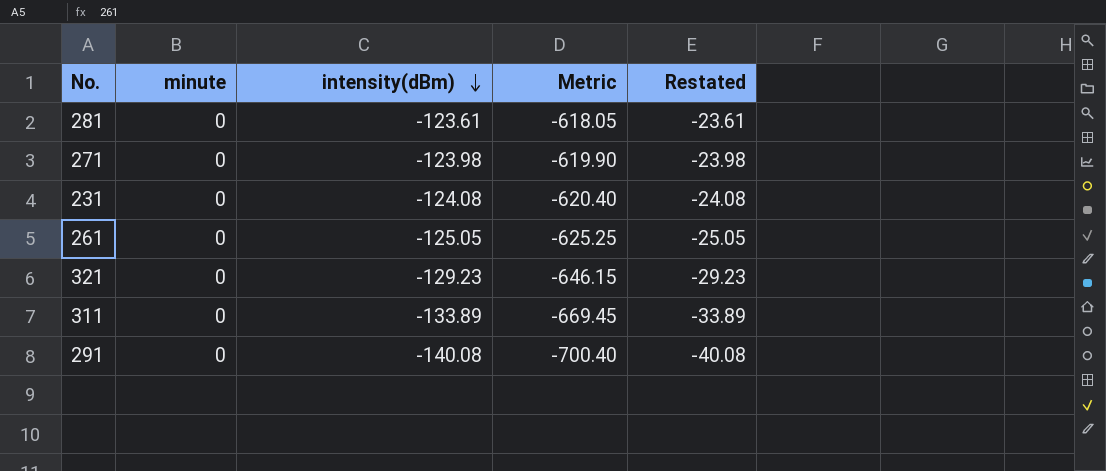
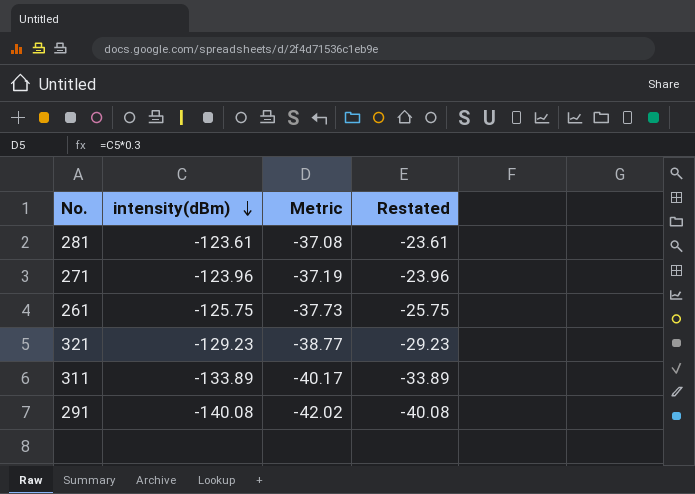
column minute | position: 2 -> none
column Metric | formula: [intensity(dBm)] * 5 -> [intensity(dBm)] * 0.3
row 231: 0 | -124.08 | -620.40 | -24.08 -> none
271 | intensity(dBm): -123.98 -> -123.96
271 | Restated: -23.98 -> -23.96
261 | intensity(dBm): -125.05 -> -125.75
261 | Restated: -25.05 -> -25.75

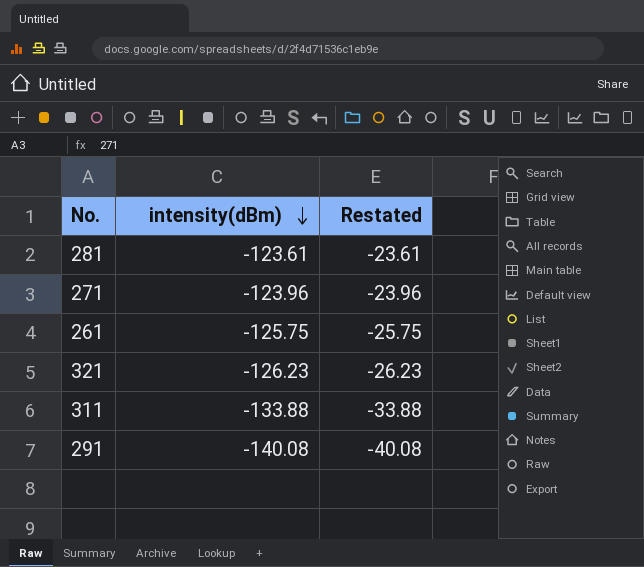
column Metric | formula: [intensity(dBm)] * 0.3 -> none
321 | intensity(dBm): -129.23 -> -126.23
321 | Restated: -29.23 -> -26.23
311 | intensity(dBm): -133.89 -> -133.88
311 | Restated: -33.89 -> -33.88

